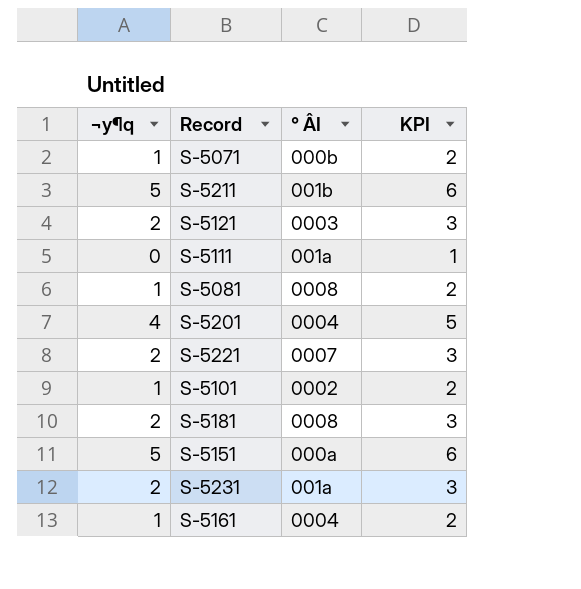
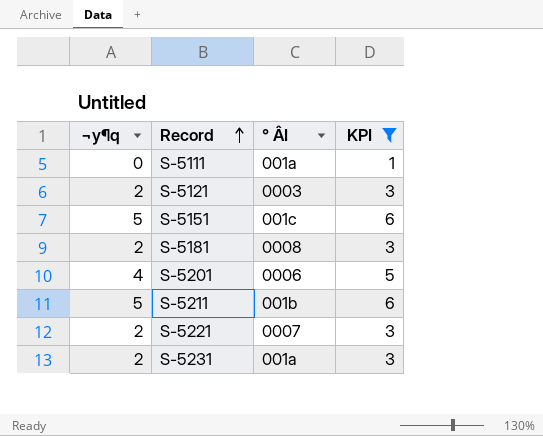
filter: none -> KPI != 2
row order: none -> Record ascending
S-5151 | ° ÂI: 000a -> 001c
S-5201 | ° ÂI: 0004 -> 0006

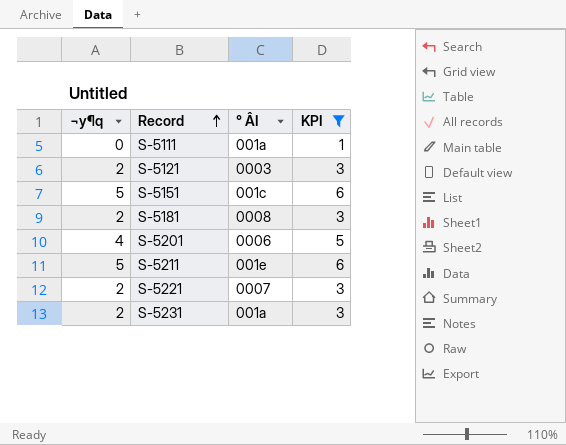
S-5211 | ° ÂI: 001b -> 001e

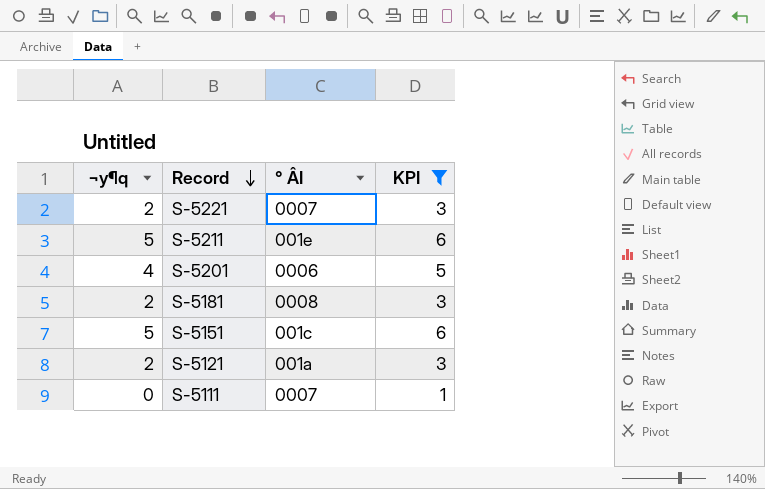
row order: Record ascending -> Record descending
row S-5231: 2 | 001a | 3 -> none
S-5121 | ° ÂI: 0003 -> 001a
S-5111 | ° ÂI: 001a -> 0007

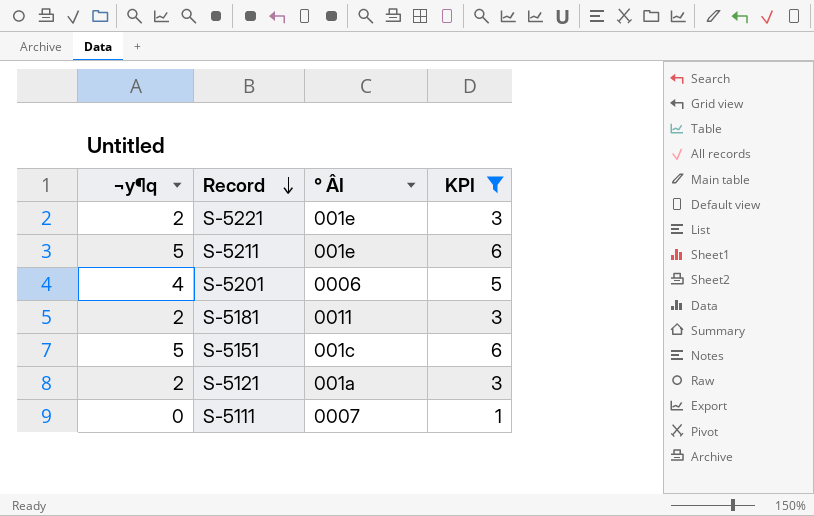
S-5221 | ° ÂI: 0007 -> 001e
S-5181 | ° ÂI: 0008 -> 0011

